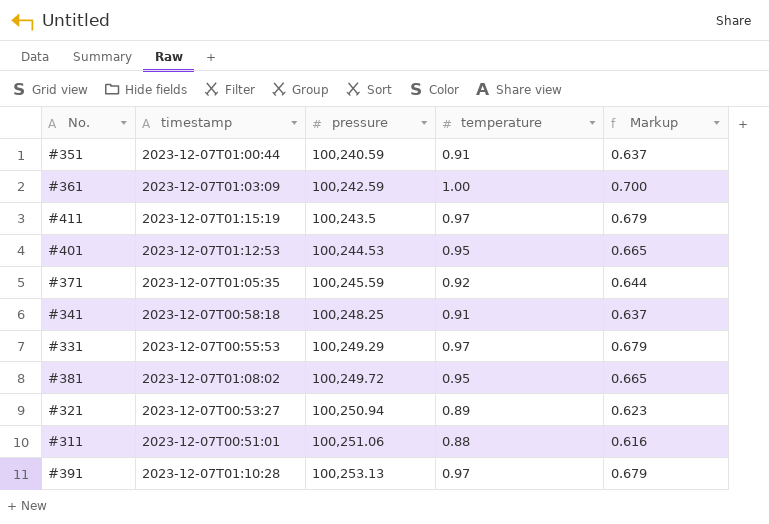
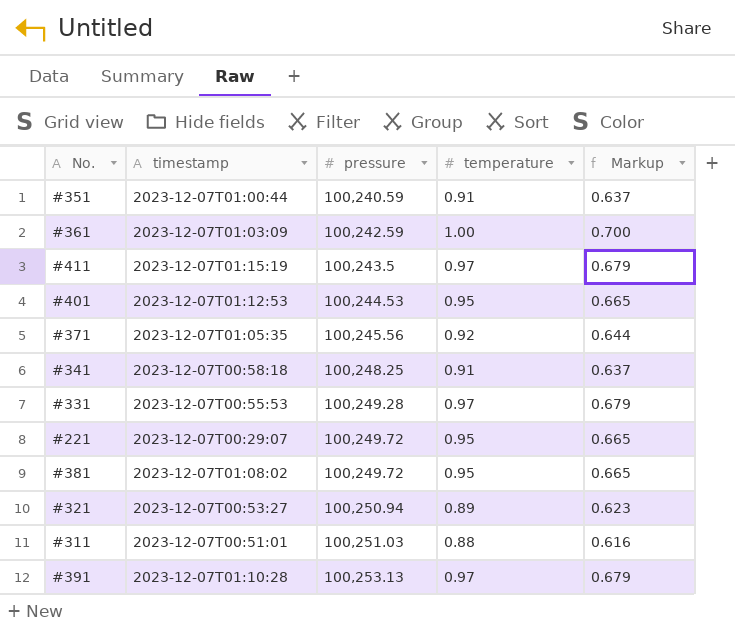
#371 | pressure: 100,245.59 -> 100,245.56
#331 | pressure: 100,249.29 -> 100,249.28
row #221: none -> 2023-12-07T00:29:07 | 100,249.72 | 0.95 | 0.665
#311 | pressure: 100,251.06 -> 100,251.03

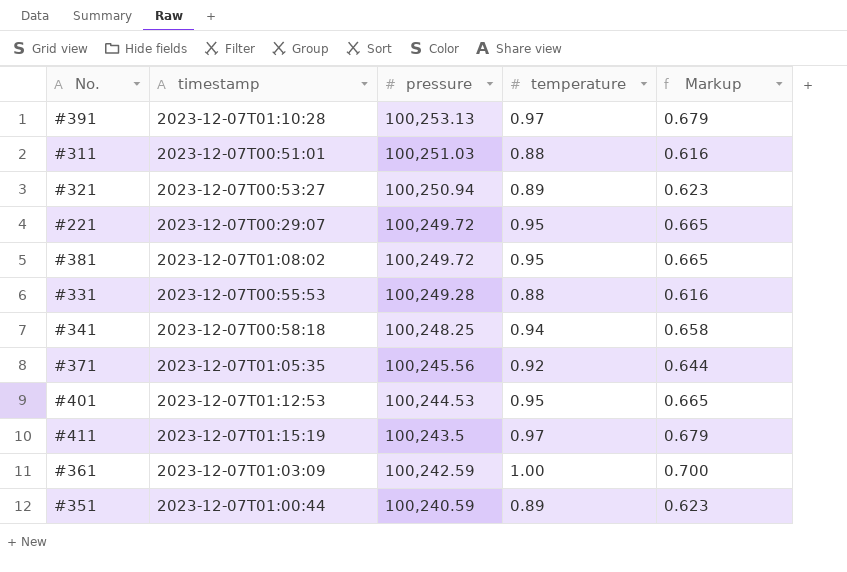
row order: pressure ascending -> pressure descending
#331 | temperature: 0.97 -> 0.88
#331 | Markup: 0.679 -> 0.616
#341 | temperature: 0.91 -> 0.94
#341 | Markup: 0.637 -> 0.658
#351 | temperature: 0.91 -> 0.89
#351 | Markup: 0.637 -> 0.623

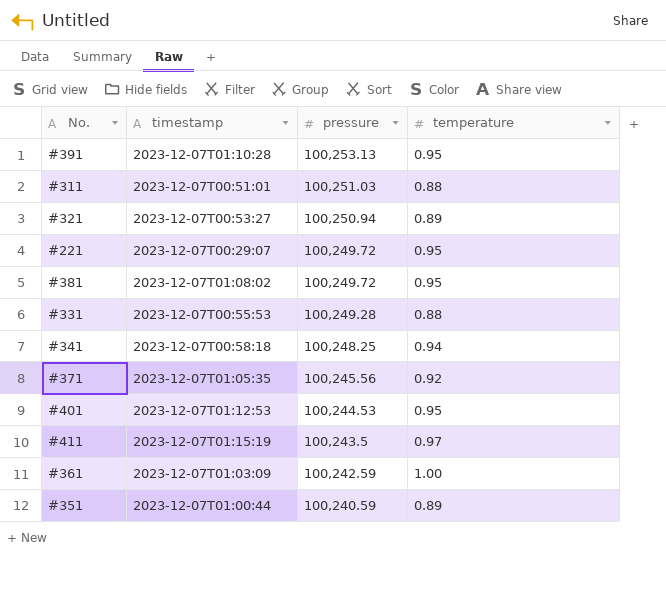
column Markup | formula: [temperature] * 0.7 -> none
#391 | temperature: 0.97 -> 0.95

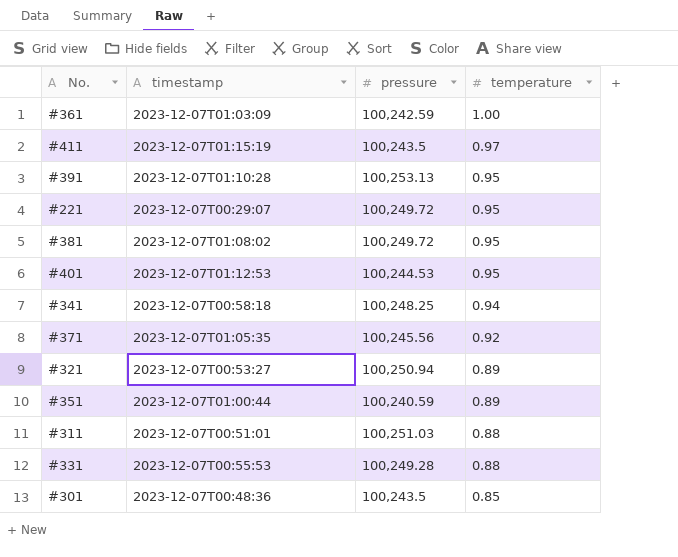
row order: pressure descending -> temperature descending
row #301: none -> 2023-12-07T00:48:36 | 100,243.5 | 0.85

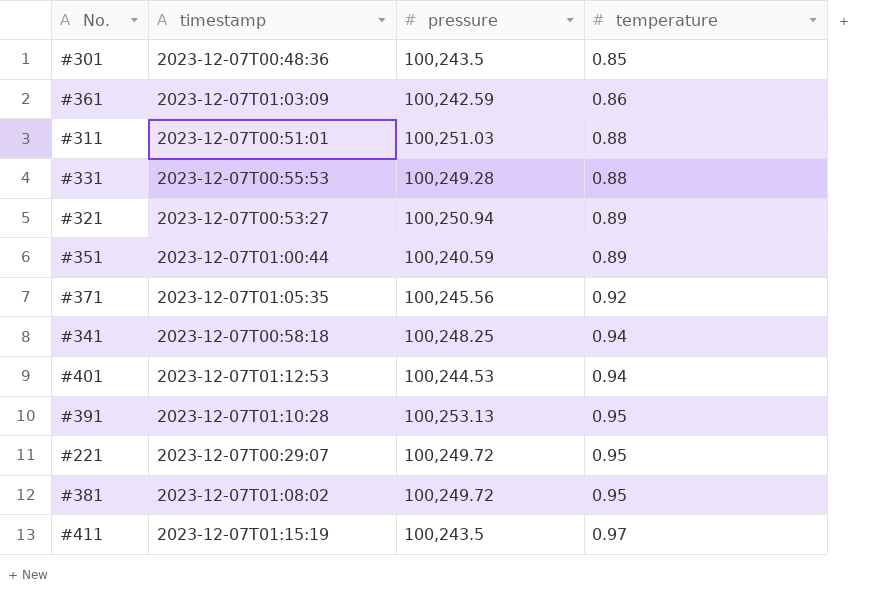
row order: temperature descending -> temperature ascending
#361 | temperature: 1.00 -> 0.86
#401 | temperature: 0.95 -> 0.94

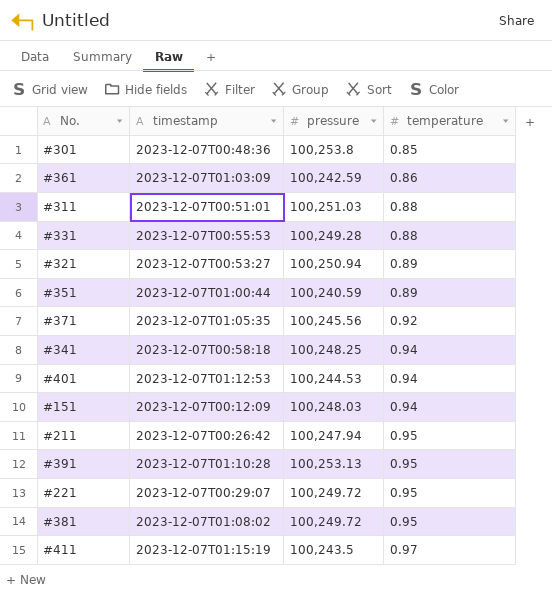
#301 | pressure: 100,243.5 -> 100,253.8
row #151: none -> 2023-12-07T00:12:09 | 100,248.03 | 0.94
row #211: none -> 2023-12-07T00:26:42 | 100,247.94 | 0.95

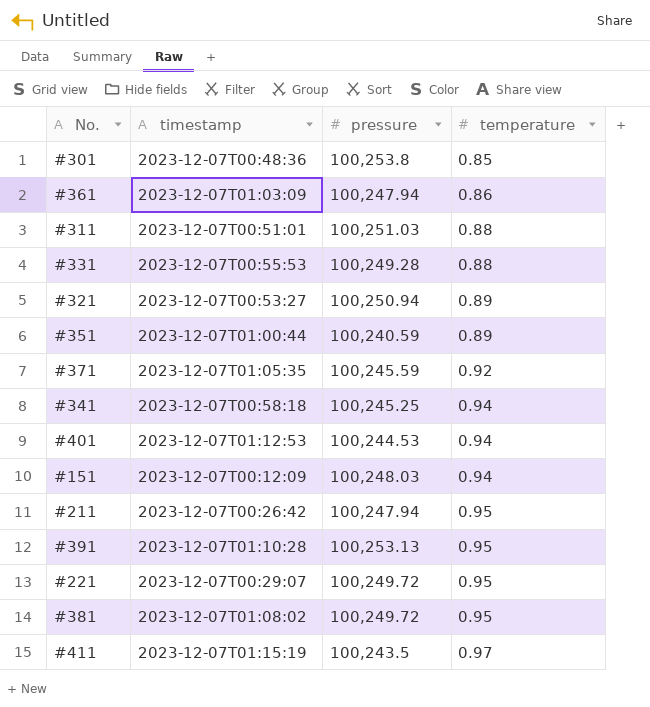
#361 | pressure: 100,242.59 -> 100,247.94
#371 | pressure: 100,245.56 -> 100,245.59
#341 | pressure: 100,248.25 -> 100,245.25

